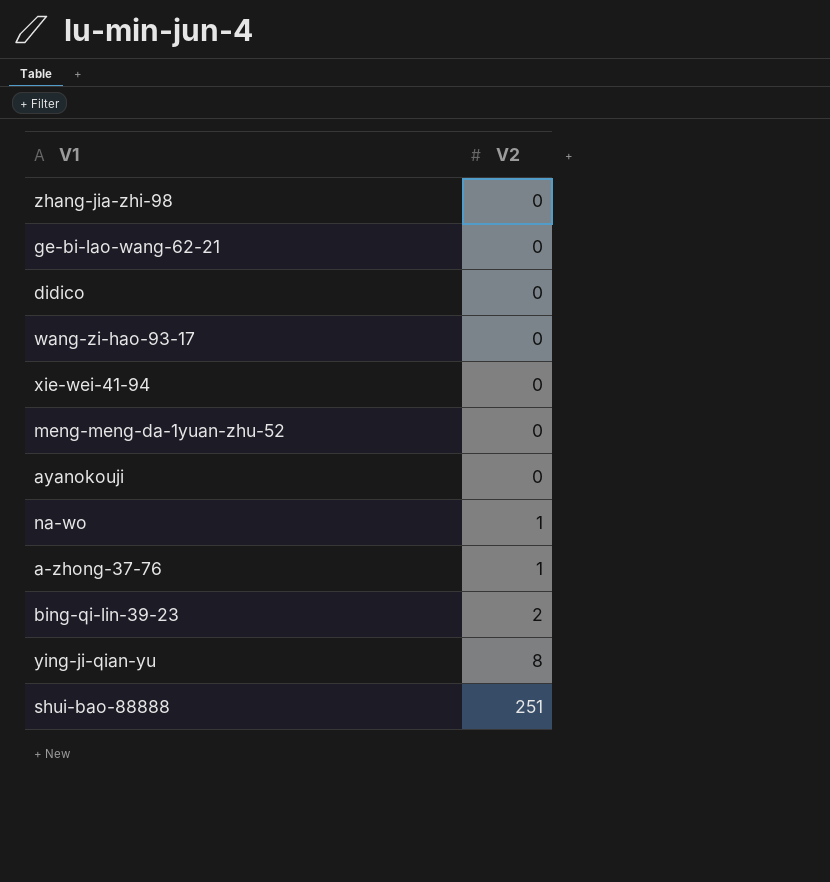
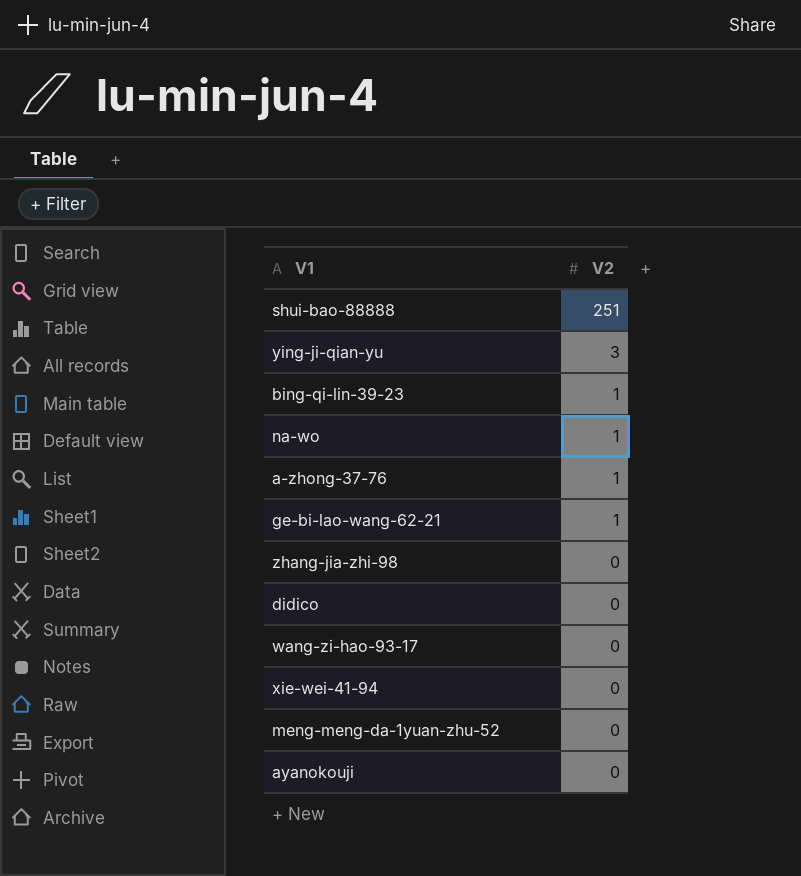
row order: V2 ascending -> V2 descending
ying-ji-qian-yu | V2: 8 -> 3
bing-qi-lin-39-23 | V2: 2 -> 1
ge-bi-lao-wang-62-21 | V2: 0 -> 1

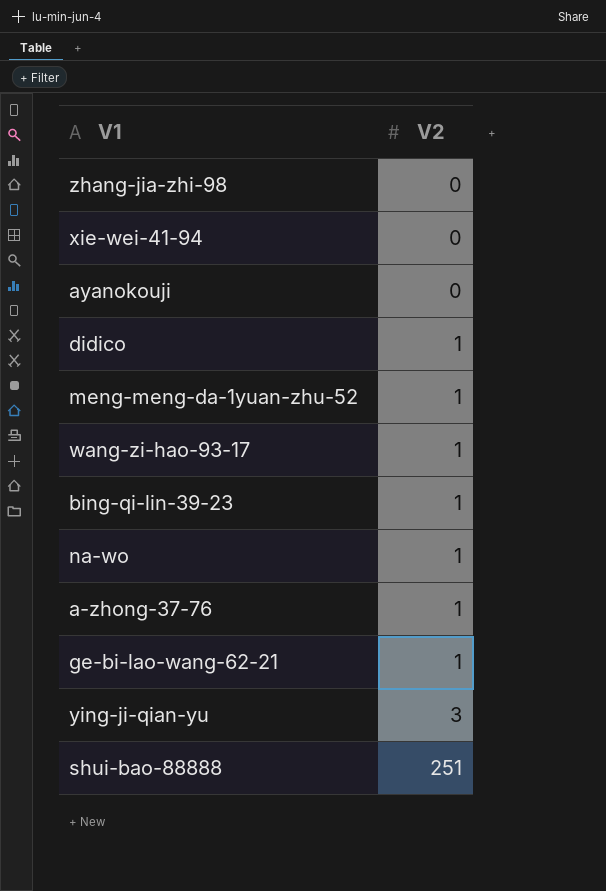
row order: V2 descending -> V2 ascending
didico | V2: 0 -> 1
meng-meng-da-1yuan-zhu-52 | V2: 0 -> 1
wang-zi-hao-93-17 | V2: 0 -> 1

